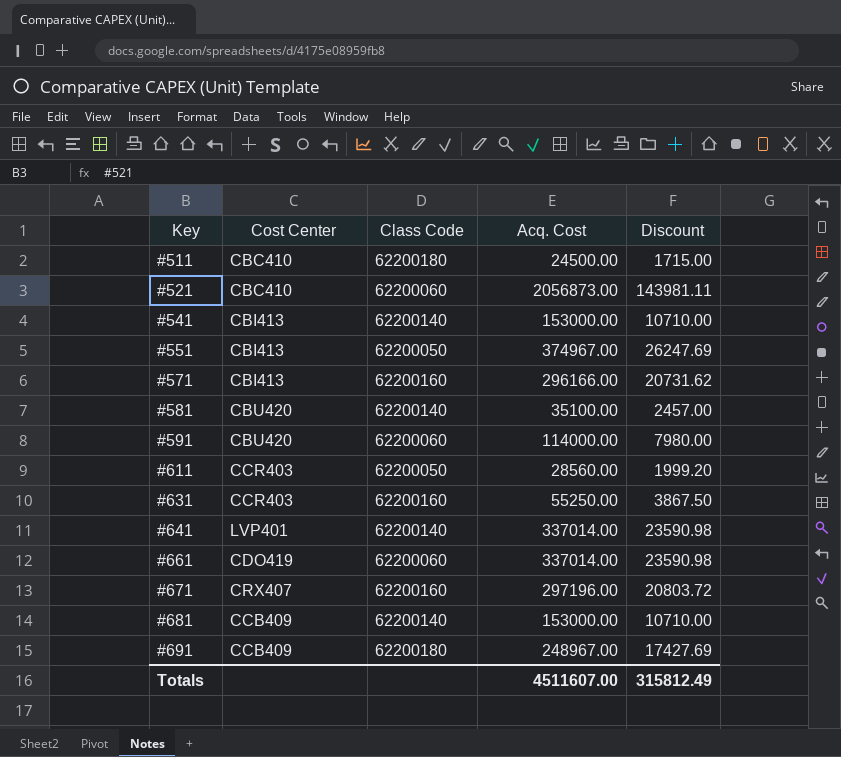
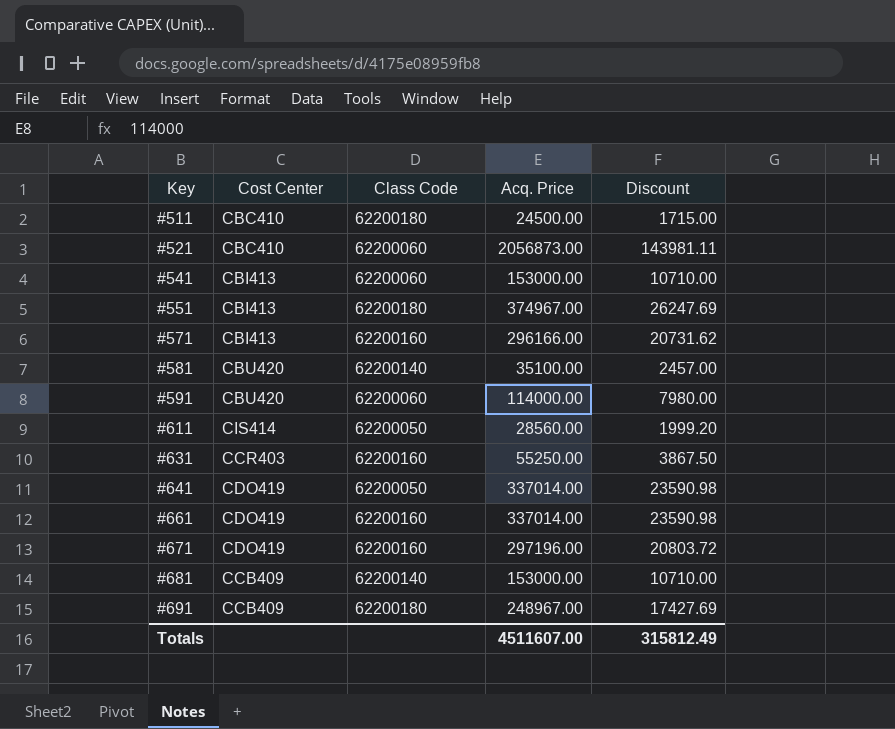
column name: Acq. Cost -> Acq. Price
#541 | Class Code: 62200140 -> 62200060
#551 | Class Code: 62200050 -> 62200180
#611 | Cost Center: CCR403 -> CIS414
#641 | Cost Center: LVP401 -> CDO419
#641 | Class Code: 62200140 -> 62200050
#661 | Class Code: 62200060 -> 62200160
#671 | Cost Center: CRX407 -> CDO419

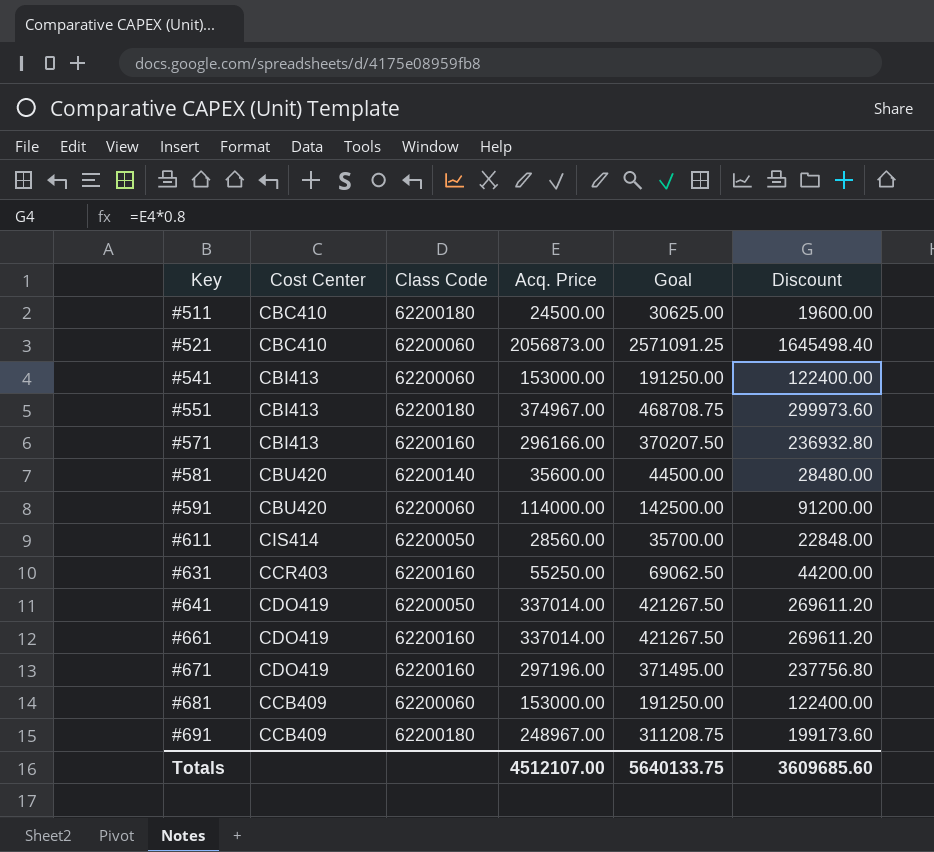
column Goal | formula: none -> [Acq. Price] * 1.25
column Discount | formula: [Acq. Price] * 0.07 -> [Acq. Price] * 0.8
#581 | Acq. Price: 35100.00 -> 35600.00
#681 | Class Code: 62200140 -> 62200060
Totals | Acq. Price: 4511607.00 -> 4512107.00
Totals | Discount: 315812.49 -> 3609685.60

